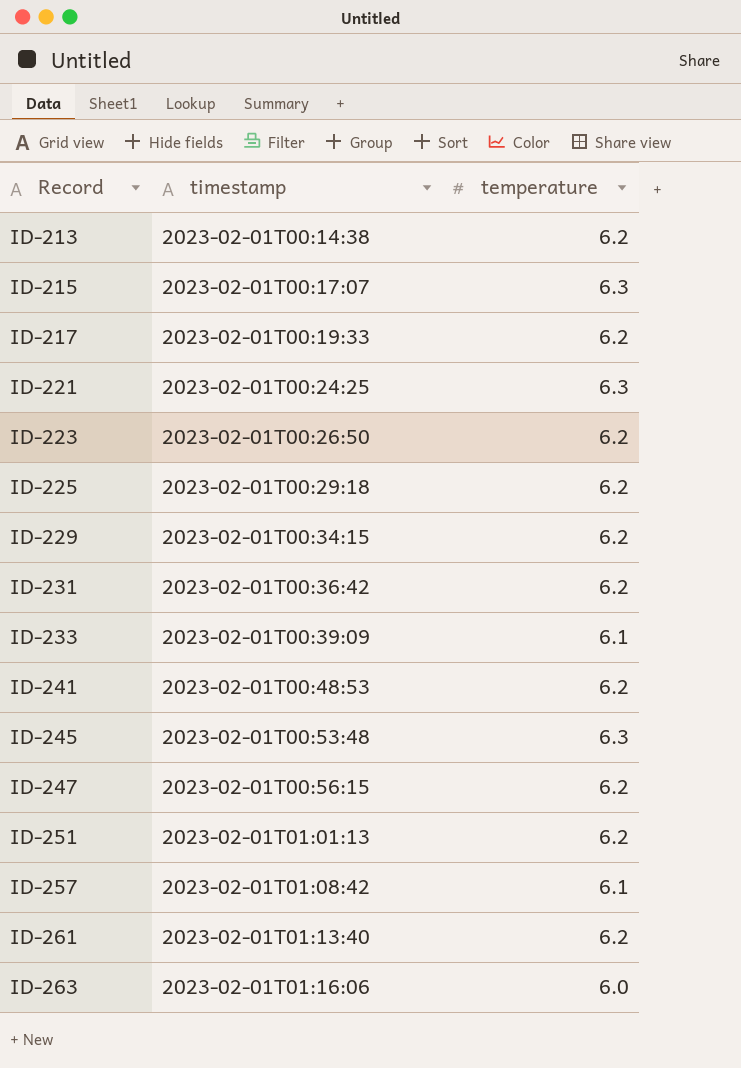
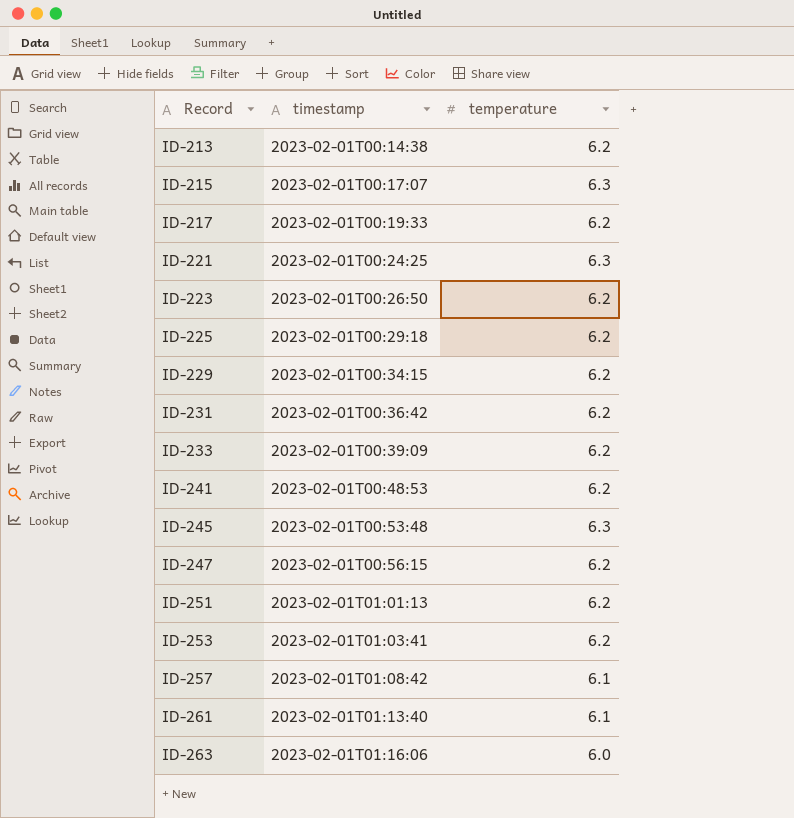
ID-233 | temperature: 6.1 -> 6.2
row ID-253: none -> 2023-02-01T01:03:41 | 6.2
ID-261 | temperature: 6.2 -> 6.1

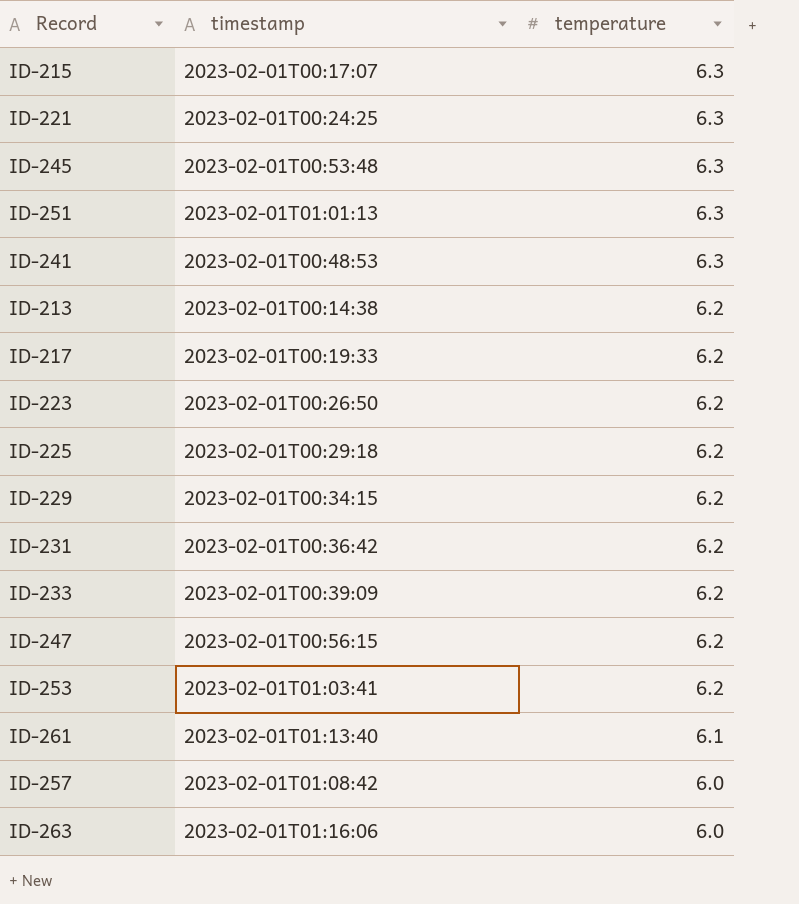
row order: Record ascending -> temperature descending
ID-251 | temperature: 6.2 -> 6.3
ID-241 | temperature: 6.2 -> 6.3
ID-257 | temperature: 6.1 -> 6.0

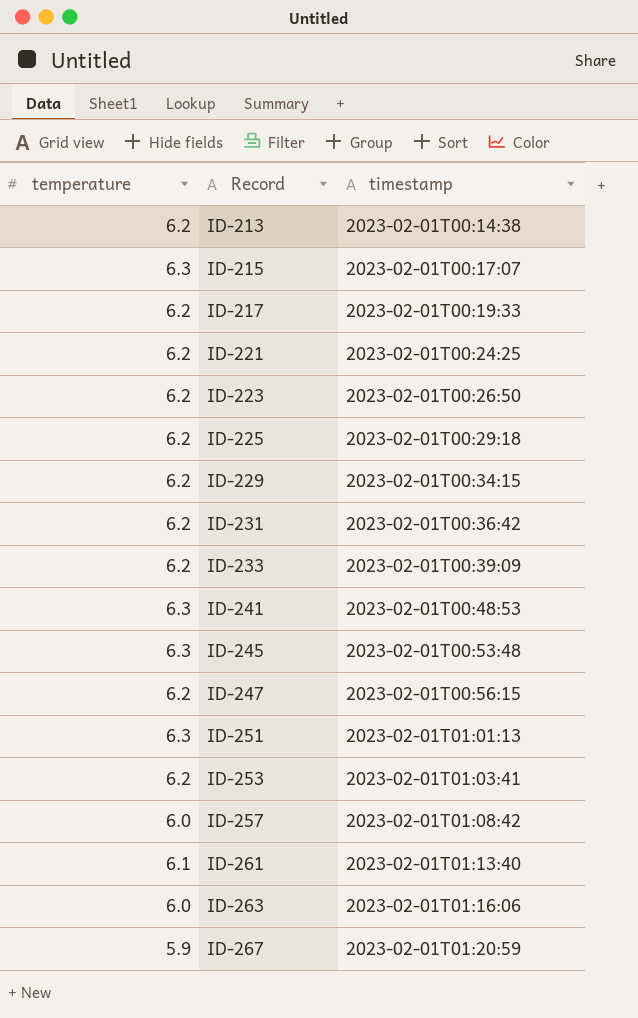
row order: temperature descending -> Record ascending
column temperature | position: 3 -> 1
ID-221 | temperature: 6.3 -> 6.2
row ID-267: none -> 5.9 | 2023-02-01T01:20:59

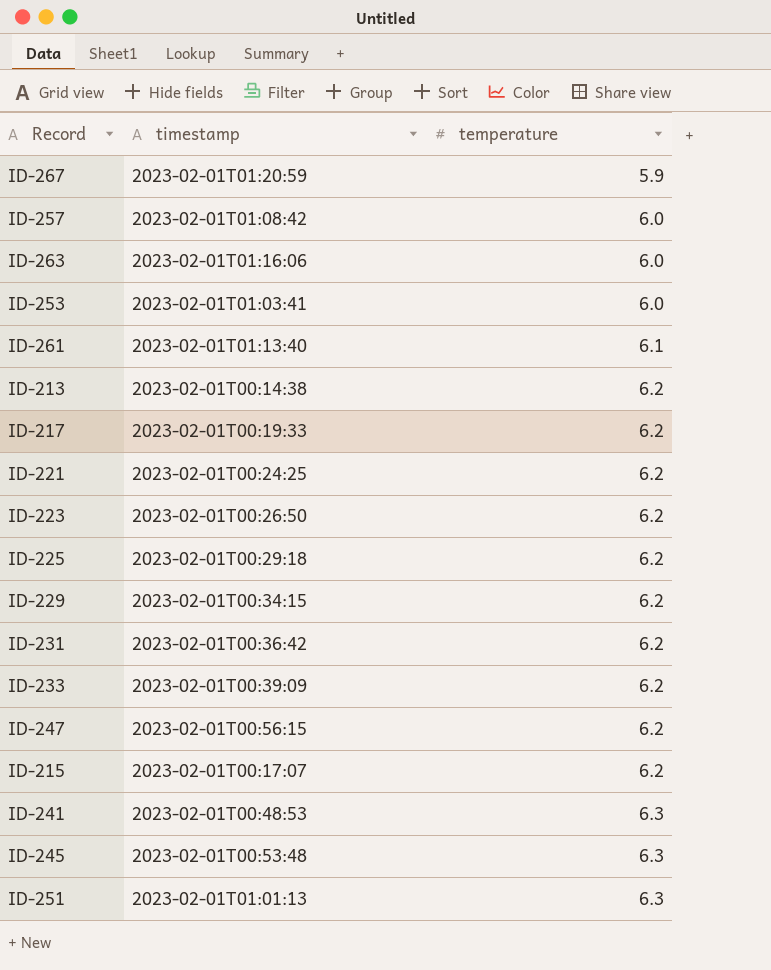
row order: Record ascending -> temperature ascending
column temperature | position: 1 -> 3
ID-253 | temperature: 6.2 -> 6.0
ID-215 | temperature: 6.3 -> 6.2

